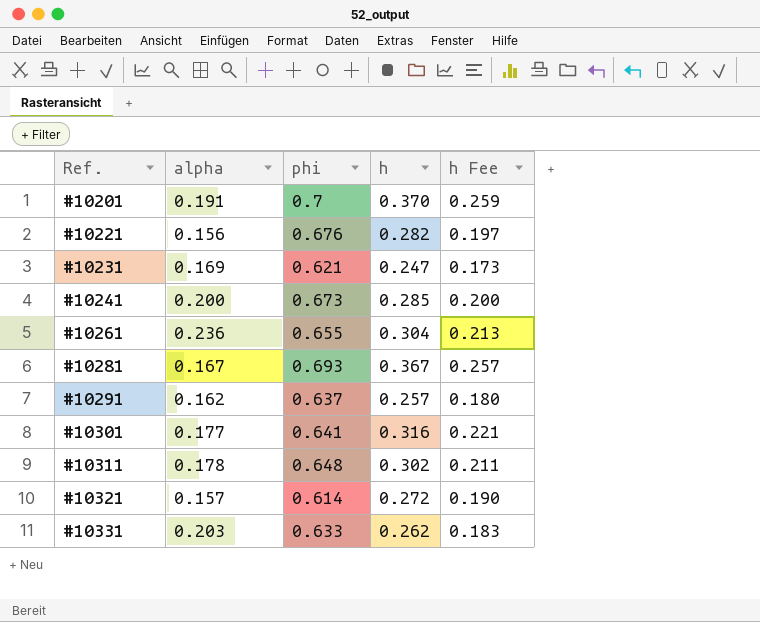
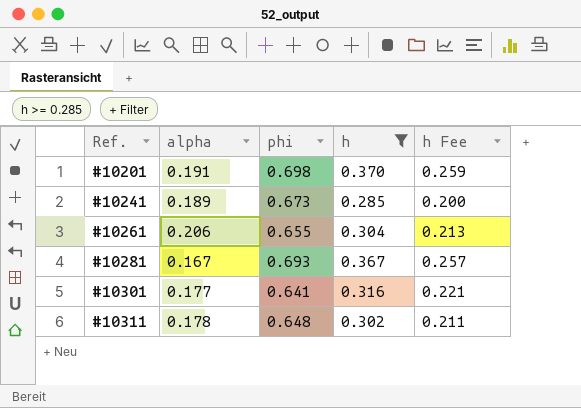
filter: none -> h >= 0.285
#10201 | phi: 0.7 -> 0.698
#10241 | alpha: 0.200 -> 0.189
#10261 | alpha: 0.236 -> 0.206

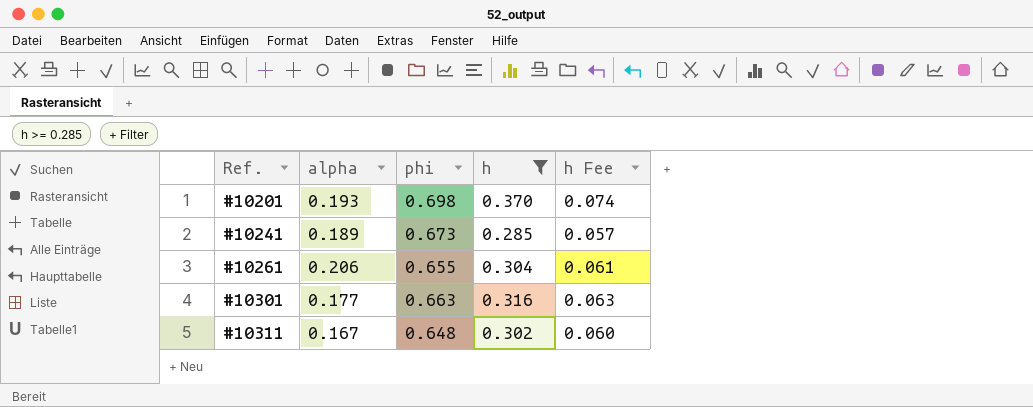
column h Fee | formula: [h] * 0.7 -> [h] * 0.2
row #10281: 0.167 | 0.693 | 0.367 | 0.257 -> none
#10201 | alpha: 0.191 -> 0.193
#10301 | phi: 0.641 -> 0.663
#10311 | alpha: 0.178 -> 0.167

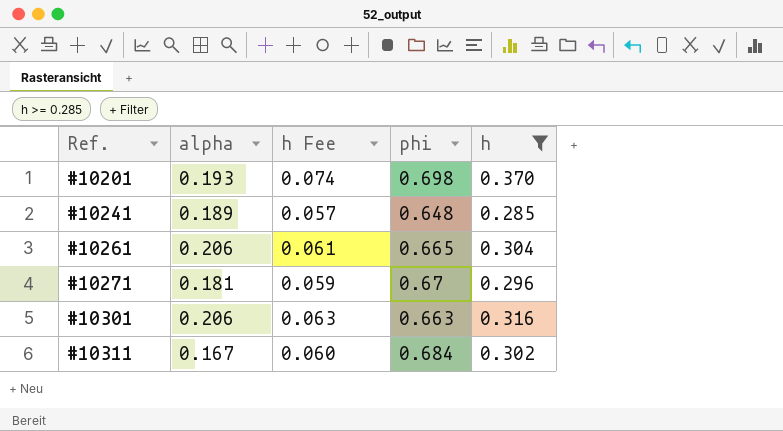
column h Fee | position: 5 -> 3
#10241 | phi: 0.673 -> 0.648
#10261 | phi: 0.655 -> 0.665
row #10271: none -> 0.181 | 0.059 | 0.67 | 0.296
#10301 | alpha: 0.177 -> 0.206
#10311 | phi: 0.648 -> 0.684

